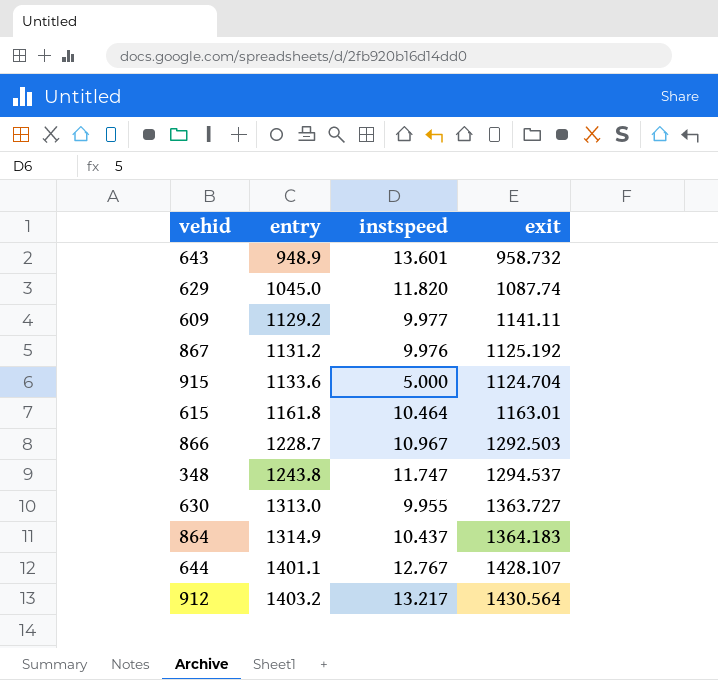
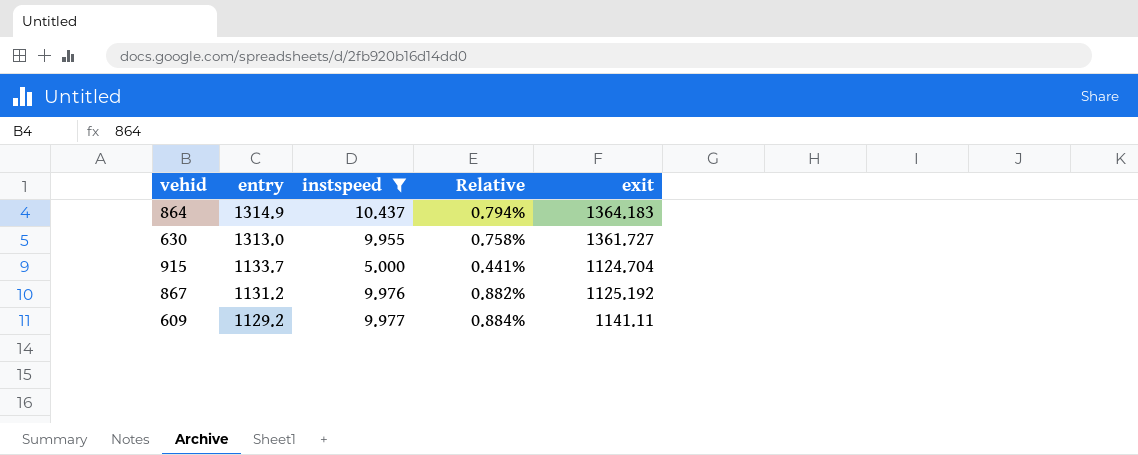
filter: none -> instspeed <= 10.437
row order: entry ascending -> entry descending
column Relative | formula: none -> [instspeed] / [entry]
630 | exit: 1363.727 -> 1361.727
915 | entry: 1133.6 -> 1133.7

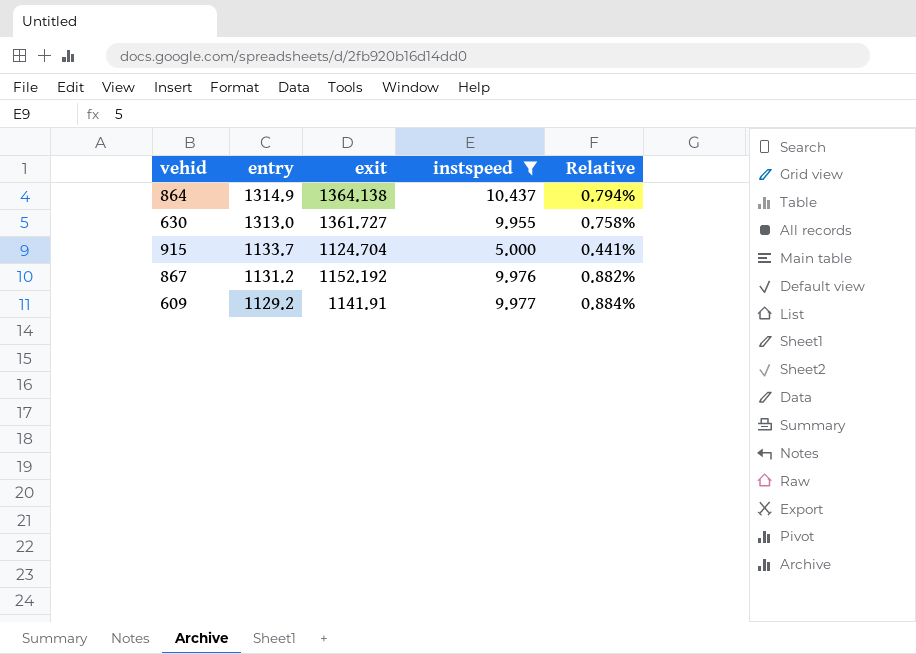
column exit | position: 5 -> 3
864 | exit: 1364.183 -> 1364.138
867 | exit: 1125.192 -> 1152.192
609 | exit: 1141.11 -> 1141.91

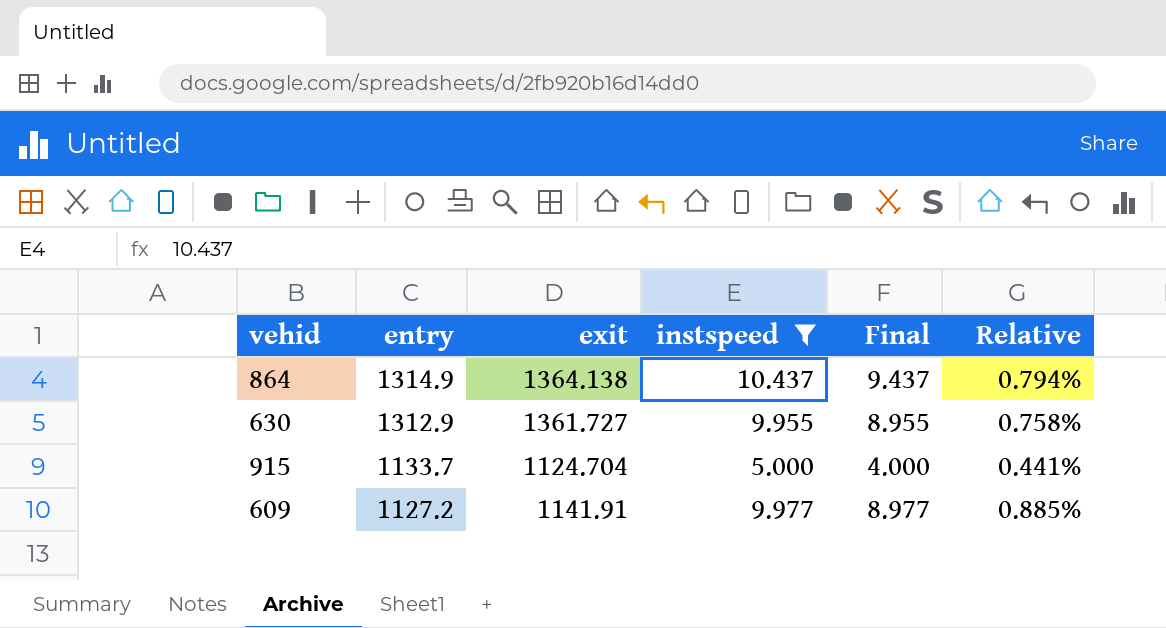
column Final | formula: none -> [instspeed] - 1
row 867: 1131.2 | 1152.192 | 9.976 | 0.882% -> none
630 | entry: 1313.0 -> 1312.9
609 | entry: 1129.2 -> 1127.2
609 | Relative: 0.884% -> 0.885%

